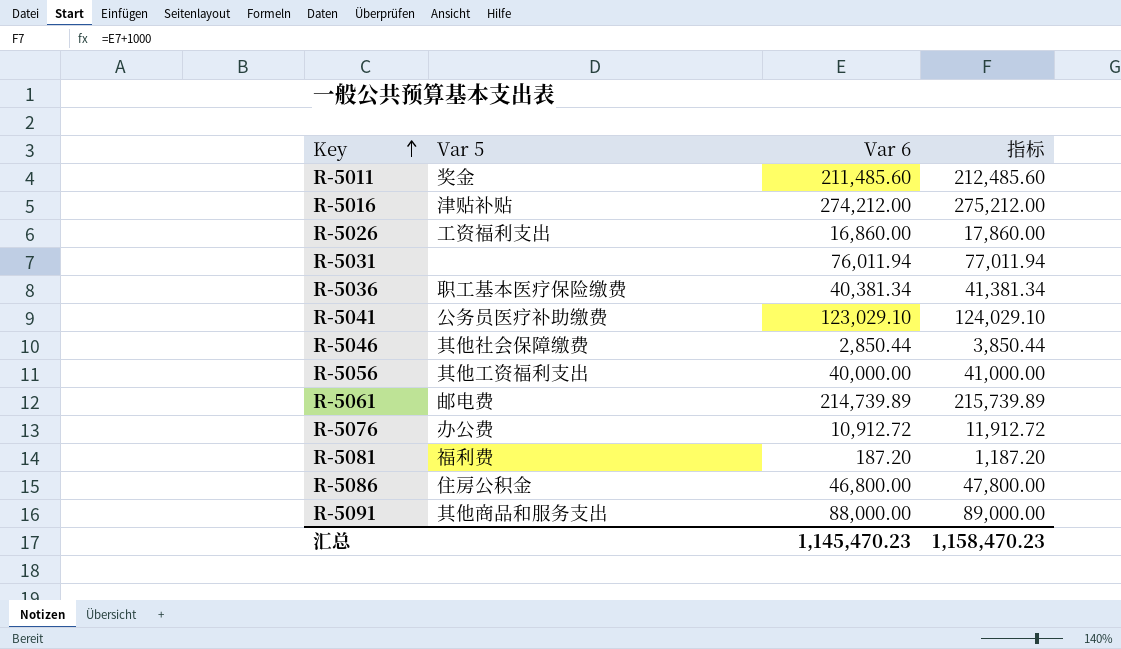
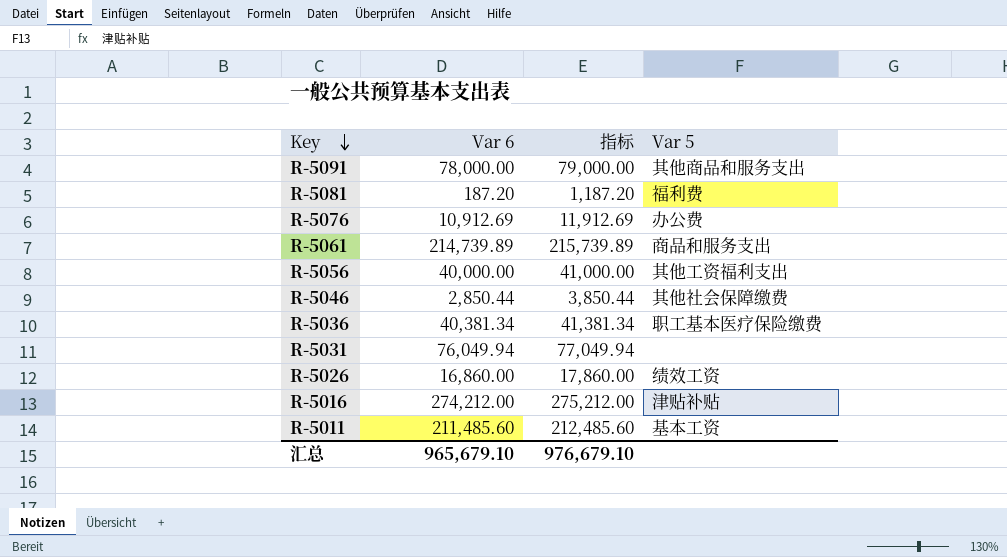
row order: Key ascending -> Key descending
column Var 5 | position: 2 -> 4
row R-5041: 公务员医疗补助缴费 | 123,029.10 | 124,029.10 -> none
row R-5086: 住房公积金 | 46,800.00 | 47,800.00 -> none
R-5091 | Var 6: 88,000.00 -> 78,000.00
R-5091 | 指标: 89,000.00 -> 79,000.00
R-5076 | Var 6: 10,912.72 -> 10,912.69
R-5076 | 指标: 11,912.72 -> 11,912.69
R-5061 | Var 5: 邮电费 -> 商品和服务支出
R-5031 | Var 6: 76,011.94 -> 76,049.94
R-5031 | 指标: 77,011.94 -> 77,049.94
R-5026 | Var 5: 工资福利支出 -> 绩效工资
R-5011 | Var 5: 奖金 -> 基本工资
汇总 | Var 6: 1,145,470.23 -> 965,679.10
汇总 | 指标: 1,158,470.23 -> 976,679.10

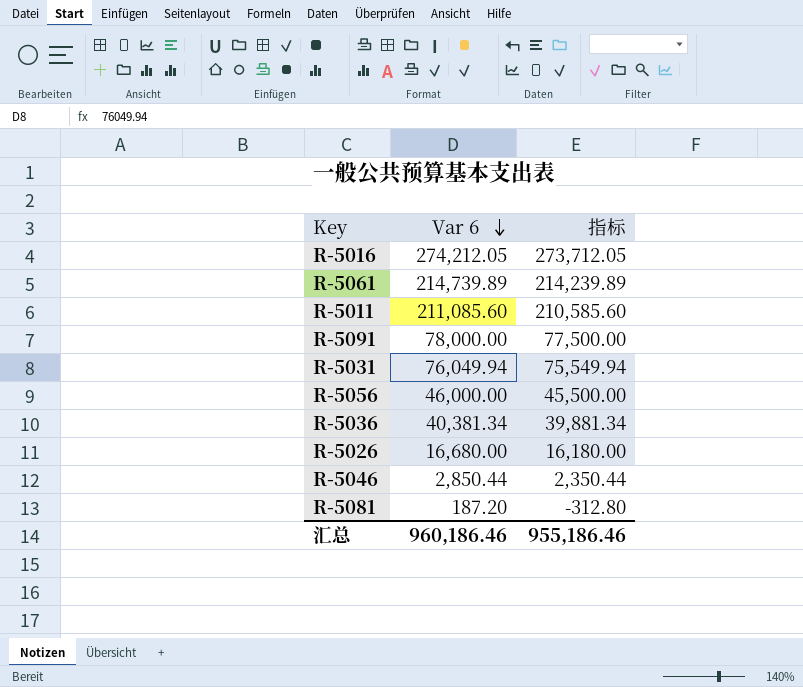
row order: Key descending -> Var 6 descending
column Var 5 | position: 4 -> none
column 指标 | formula: [Var 6] + 1000 -> [Var 6] - 500
row R-5076: 10,912.69 | 11,912.69 | 办公费 -> none
R-5016 | Var 6: 274,212.00 -> 274,212.05
R-5011 | Var 6: 211,485.60 -> 211,085.60
R-5056 | Var 6: 40,000.00 -> 46,000.00
R-5026 | Var 6: 16,860.00 -> 16,680.00
汇总 | Var 6: 965,679.10 -> 960,186.46
汇总 | 指标: 976,679.10 -> 955,186.46

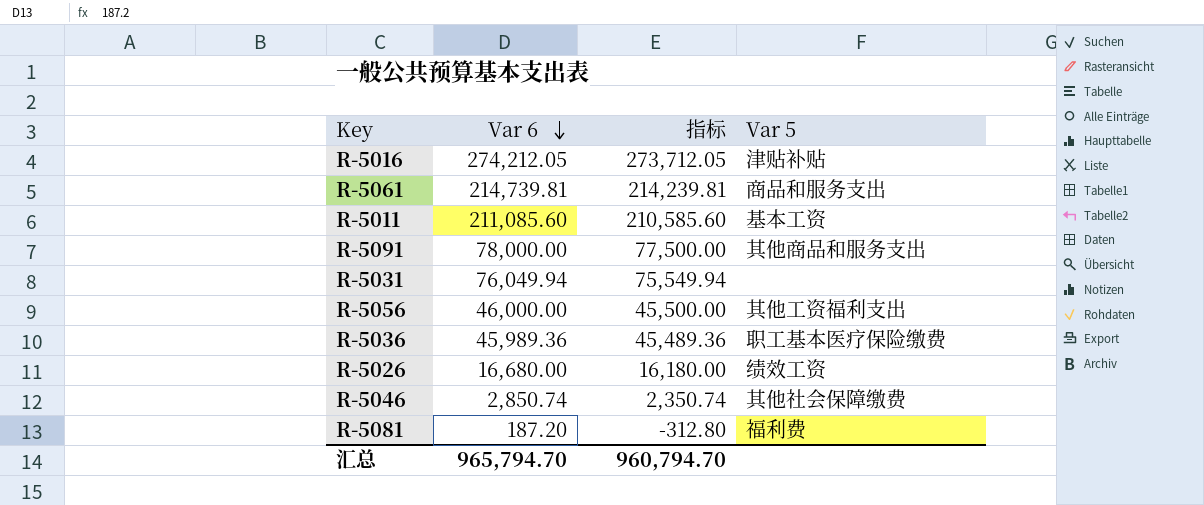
column Var 5 | position: none -> 4
R-5061 | Var 6: 214,739.89 -> 214,739.81
R-5061 | 指标: 214,239.89 -> 214,239.81
R-5036 | Var 6: 40,381.34 -> 45,989.36
R-5036 | 指标: 39,881.34 -> 45,489.36
R-5046 | Var 6: 2,850.44 -> 2,850.74
R-5046 | 指标: 2,350.44 -> 2,350.74
汇总 | Var 6: 960,186.46 -> 965,794.70
汇总 | 指标: 955,186.46 -> 960,794.70

